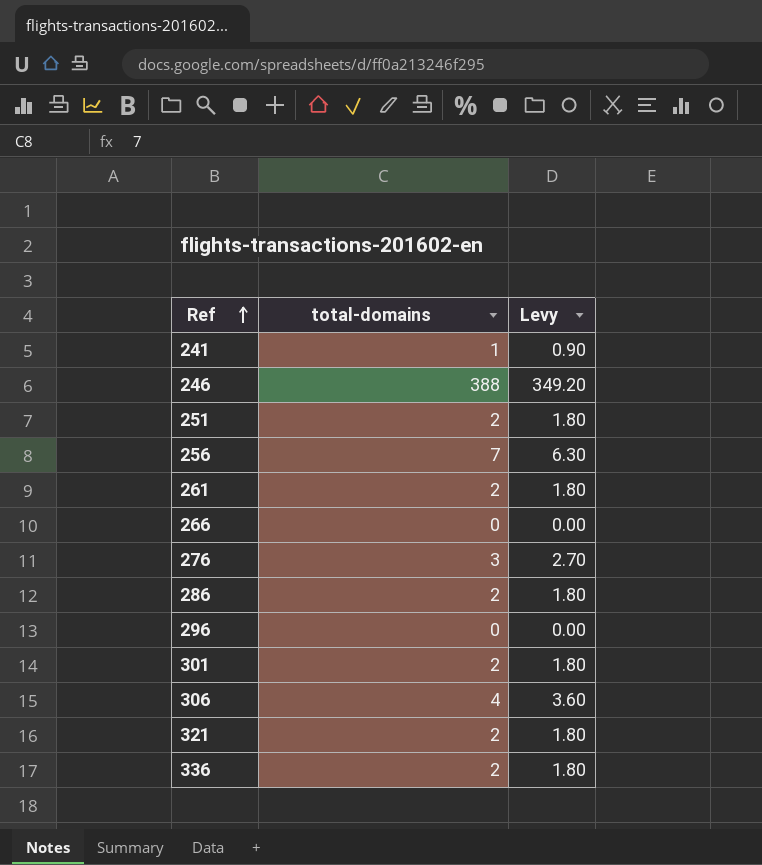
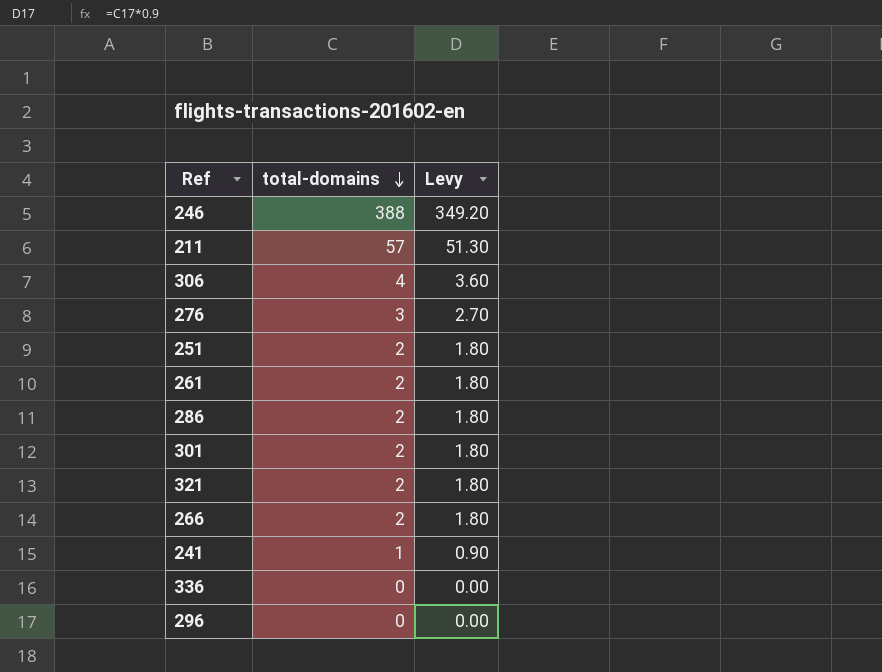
row order: Ref ascending -> total-domains descending
row 256: 7 | 6.30 -> none
row 211: none -> 57 | 51.30
266 | total-domains: 0 -> 2
266 | Levy: 0.00 -> 1.80
336 | total-domains: 2 -> 0
336 | Levy: 1.80 -> 0.00

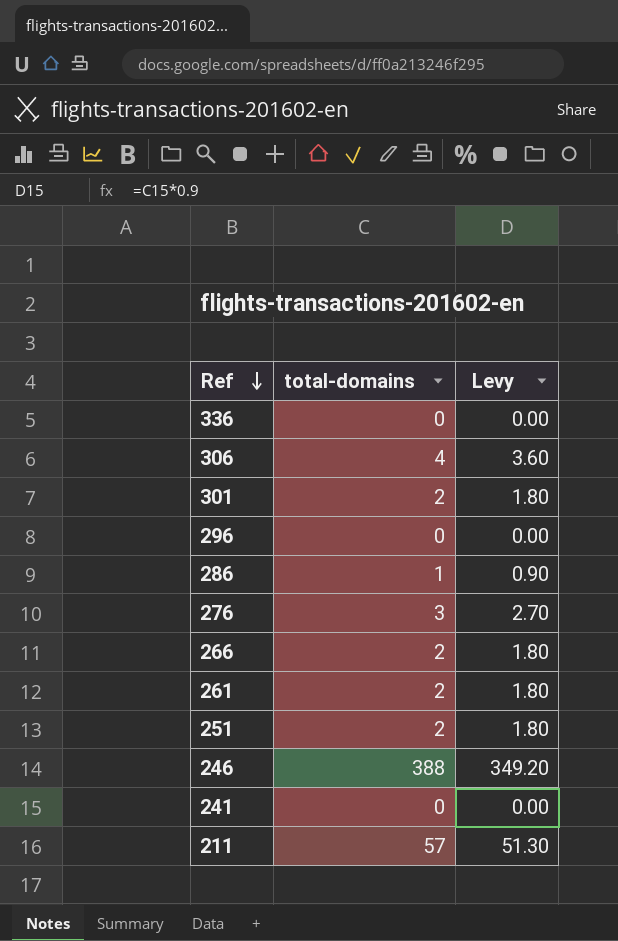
row order: total-domains descending -> Ref descending
row 321: 2 | 1.80 -> none
286 | total-domains: 2 -> 1
286 | Levy: 1.80 -> 0.90
241 | total-domains: 1 -> 0
241 | Levy: 0.90 -> 0.00

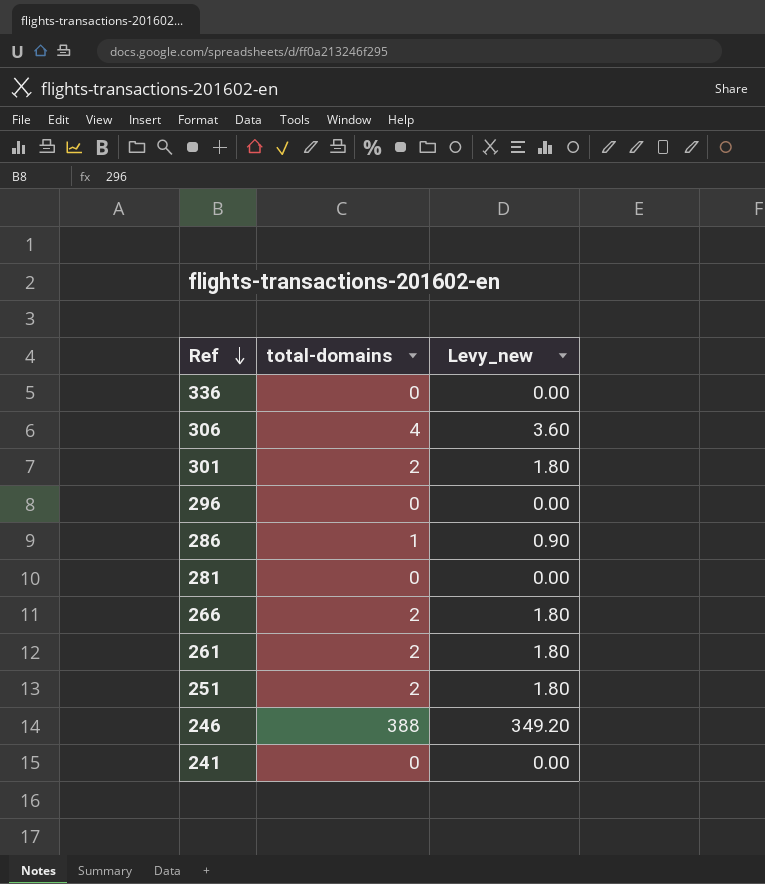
column name: Levy -> Levy_new
row 276: 3 | 2.70 -> none
row 211: 57 | 51.30 -> none
row 281: none -> 0 | 0.00

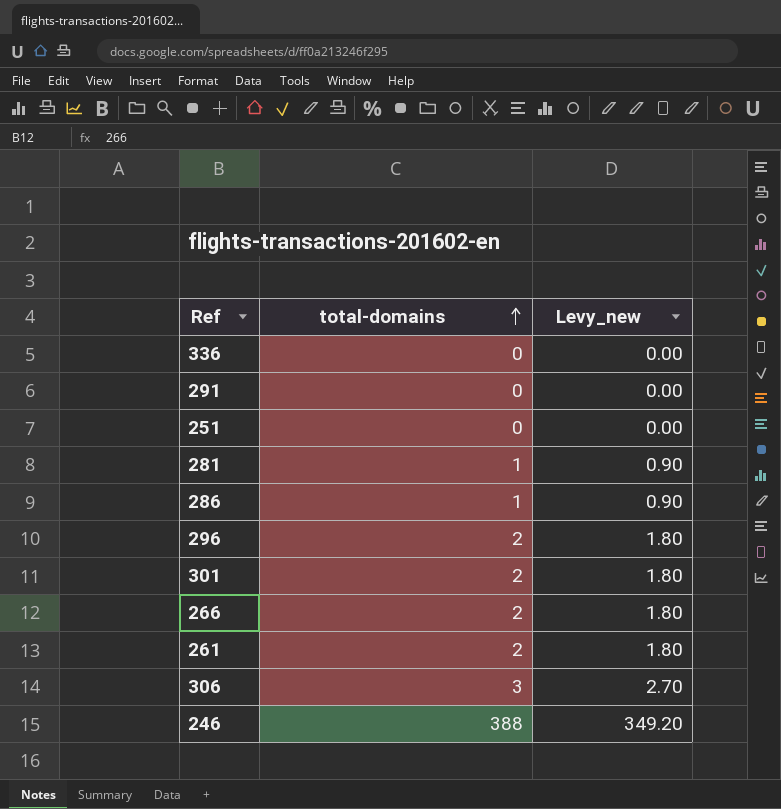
row order: Ref descending -> total-domains ascending
row 241: 0 | 0.00 -> none
row 291: none -> 0 | 0.00
251 | total-domains: 2 -> 0
251 | Levy_new: 1.80 -> 0.00
281 | total-domains: 0 -> 1
281 | Levy_new: 0.00 -> 0.90
296 | total-domains: 0 -> 2
296 | Levy_new: 0.00 -> 1.80
306 | total-domains: 4 -> 3
306 | Levy_new: 3.60 -> 2.70

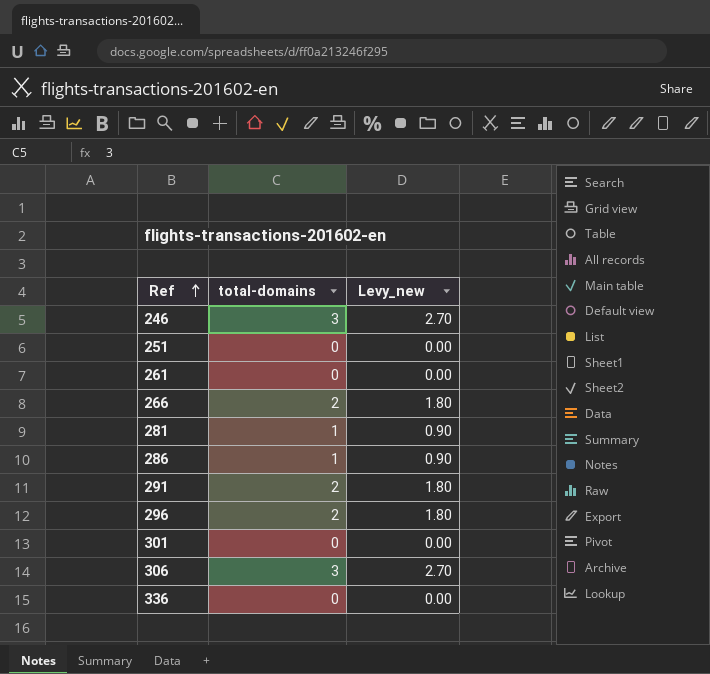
row order: total-domains ascending -> Ref ascending
246 | total-domains: 388 -> 3
246 | Levy_new: 349.20 -> 2.70
261 | total-domains: 2 -> 0
261 | Levy_new: 1.80 -> 0.00
291 | total-domains: 0 -> 2
291 | Levy_new: 0.00 -> 1.80
301 | total-domains: 2 -> 0
301 | Levy_new: 1.80 -> 0.00

